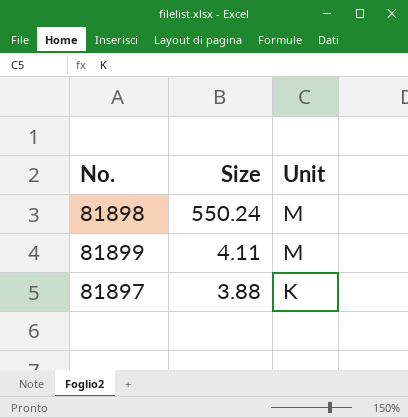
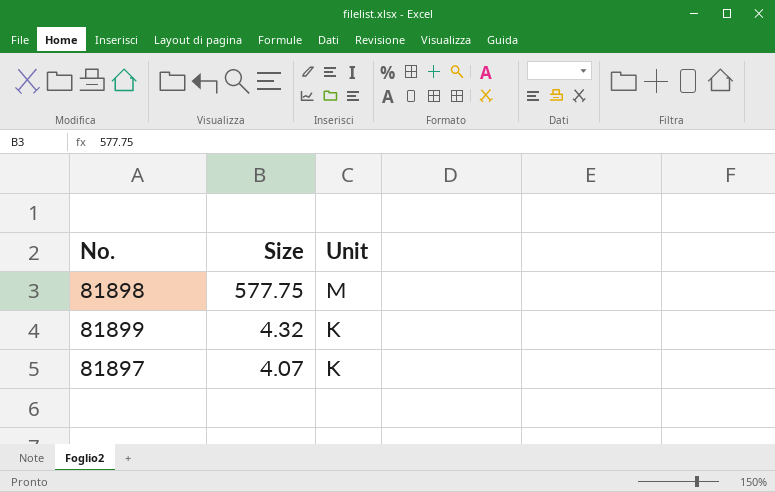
81898 | Size: 550.24 -> 577.75
81899 | Size: 4.11 -> 4.32
81899 | Unit: M -> K
81897 | Size: 3.88 -> 4.07

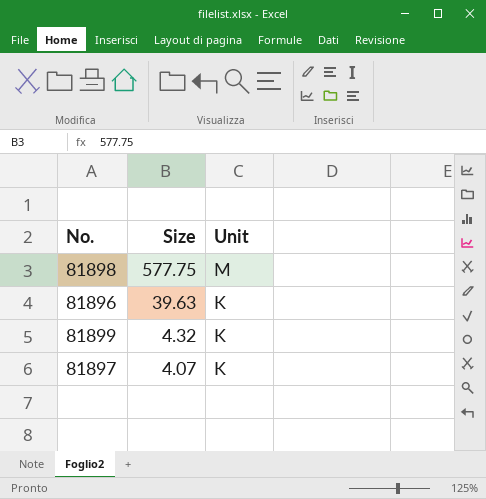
row 81896: none -> 39.63 | K

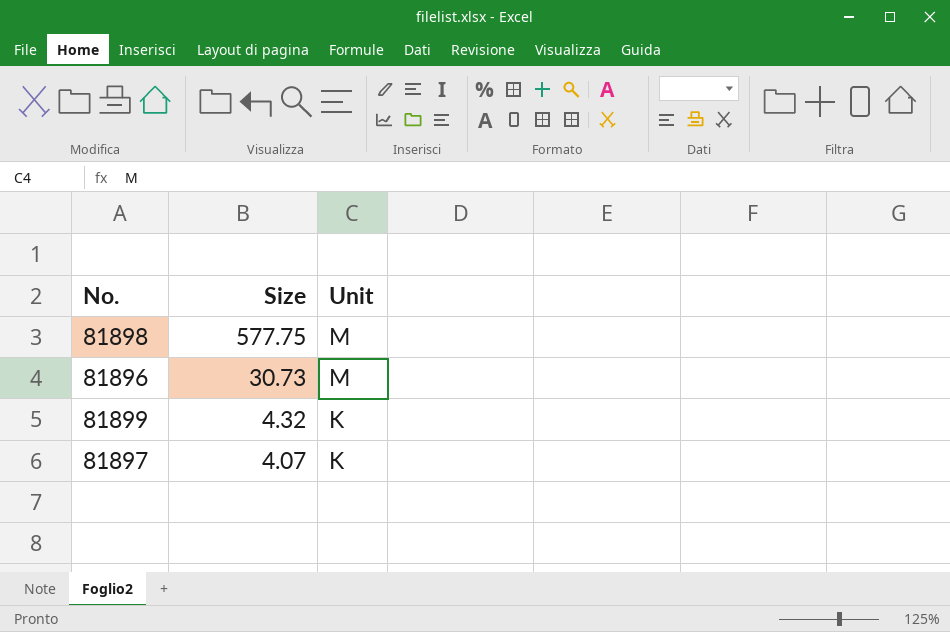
81896 | Size: 39.63 -> 30.73
81896 | Unit: K -> M

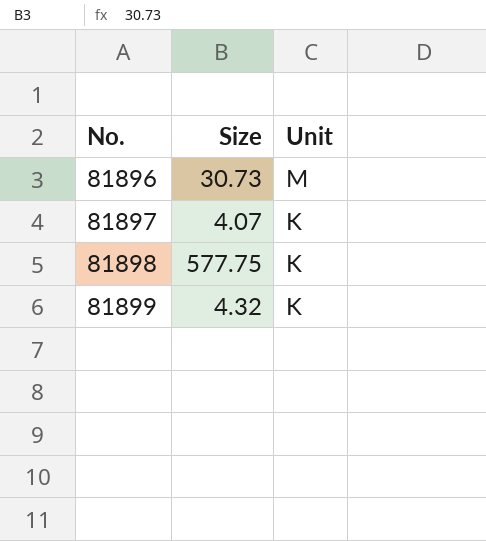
row order: Size descending -> No. ascending
81898 | Unit: M -> K

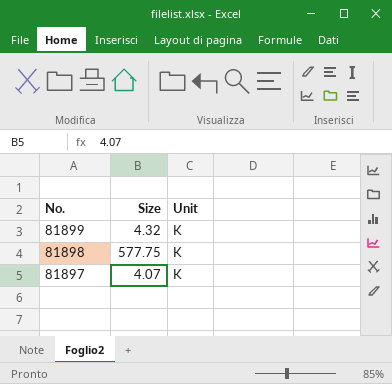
row order: No. ascending -> No. descending
row 81896: 30.73 | M -> none

